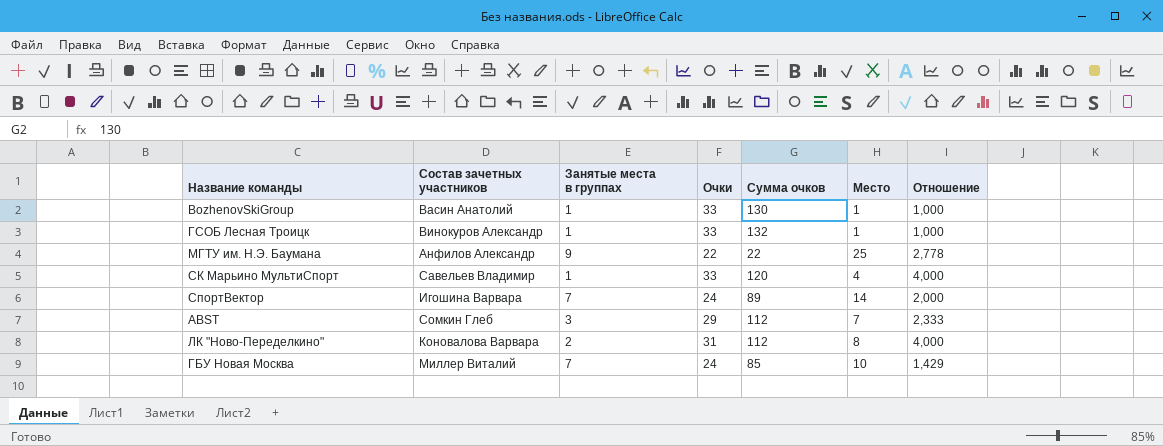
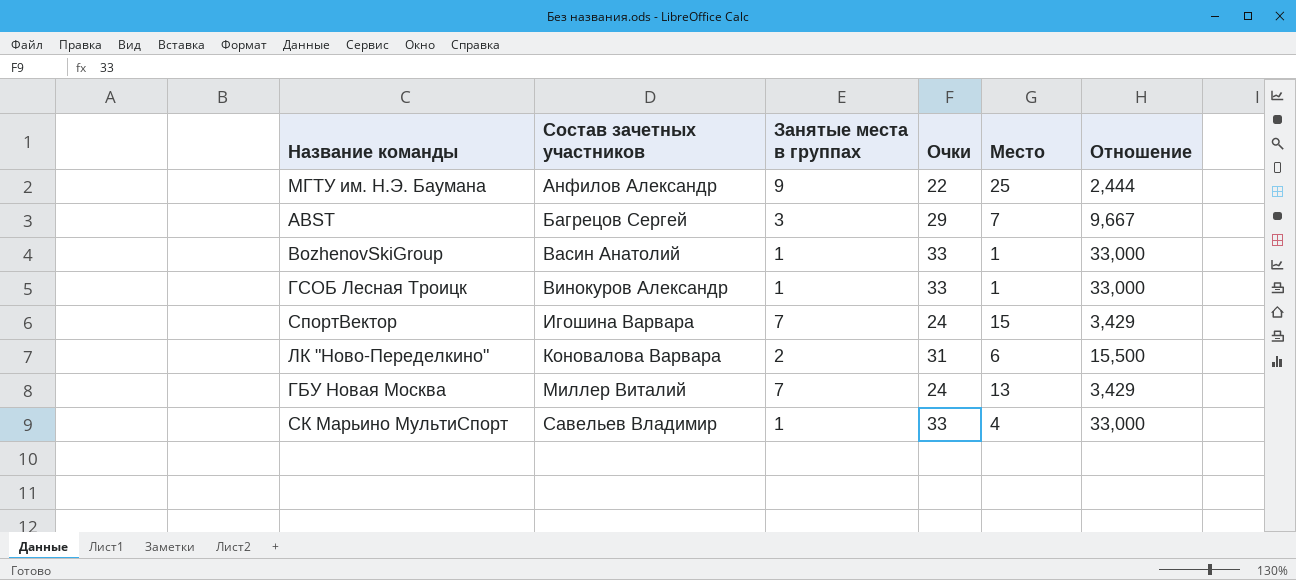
row order: none -> Состав зачетных участников ascending
column Сумма очков | position: 5 -> none
column Отношение | formula: [Место] / [Занятые места в группах] -> [Очки] / [Занятые места в группах]
ABST | Состав зачетных участников: Сомкин Глеб -> Багрецов Сергей
СпортВектор | Место: 14 -> 15
ЛК "Ново-Переделкино" | Место: 8 -> 6
ГБУ Новая Москва | Место: 10 -> 13

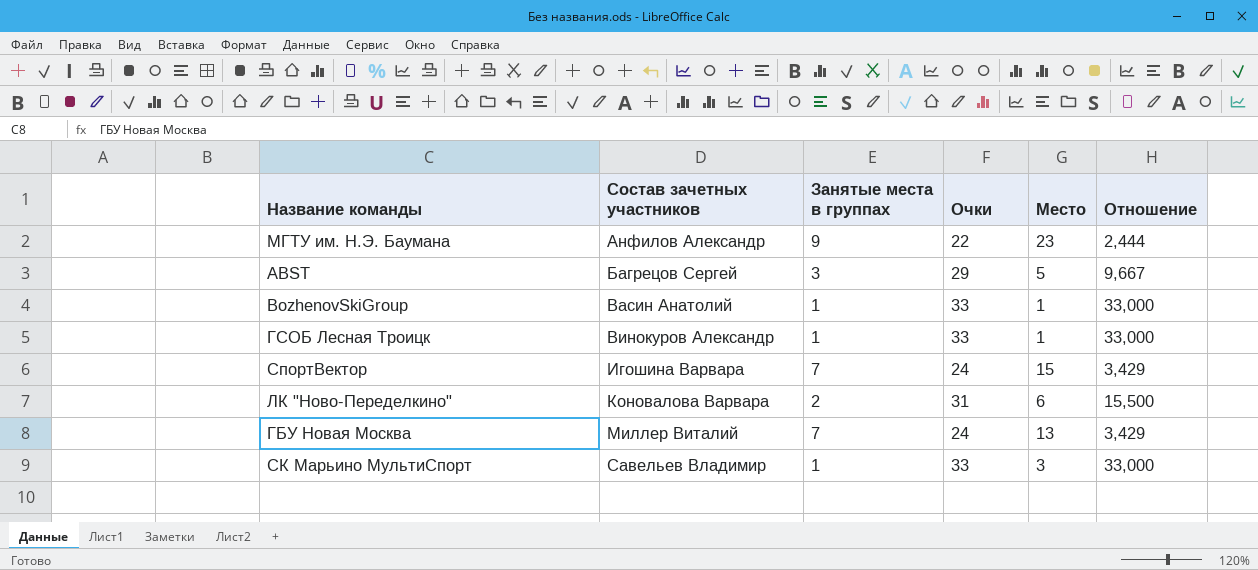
МГТУ им. Н.Э. Баумана | Место: 25 -> 23
ABST | Место: 7 -> 5
СК Марьино МультиСпорт | Место: 4 -> 3

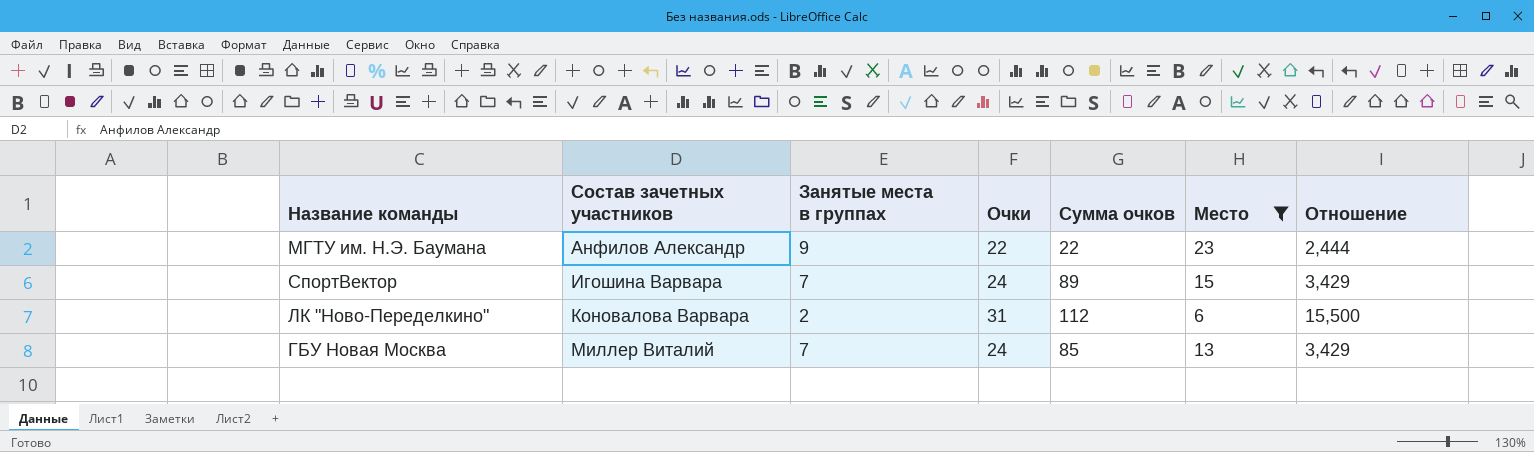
filter: none -> Место >= 6
column Сумма очков | position: none -> 5

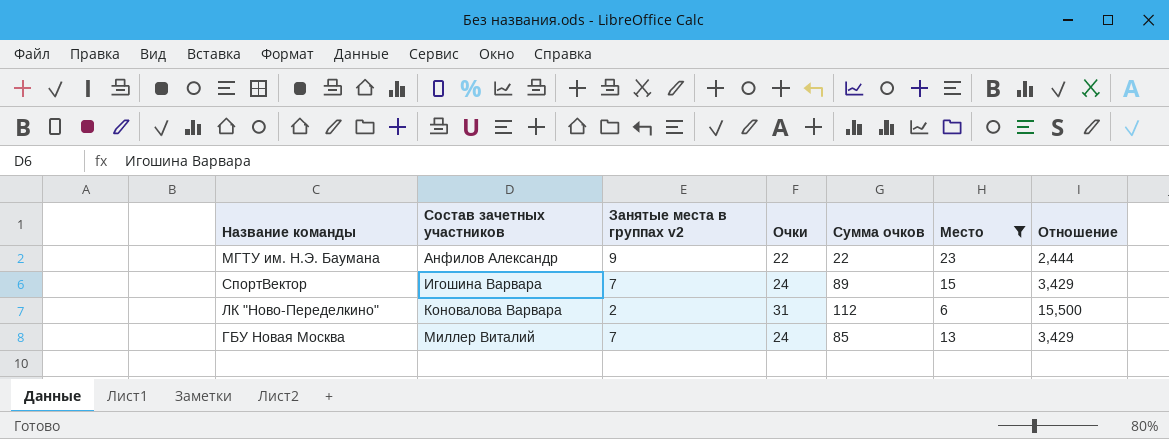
column name: Занятые места в группах -> Занятые места в группах v2

